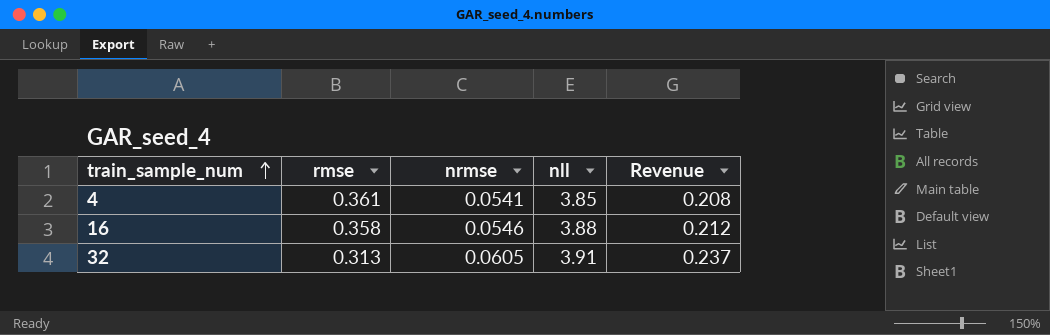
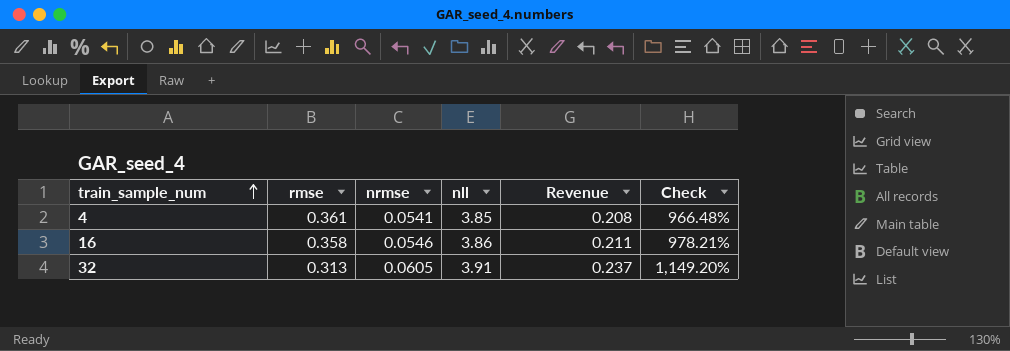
column Check | formula: none -> ([nll] - [rmse]) / [rmse]
16 | nll: 3.88 -> 3.86
16 | Revenue: 0.212 -> 0.211

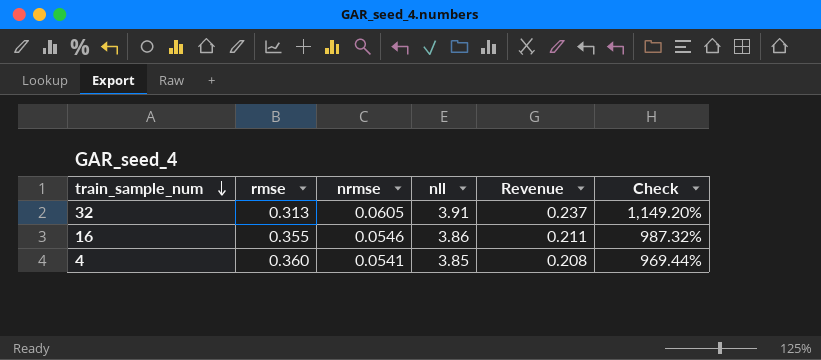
row order: train_sample_num ascending -> train_sample_num descending
16 | rmse: 0.358 -> 0.355
16 | Check: 978.21% -> 987.32%
4 | rmse: 0.361 -> 0.360
4 | Check: 966.48% -> 969.44%

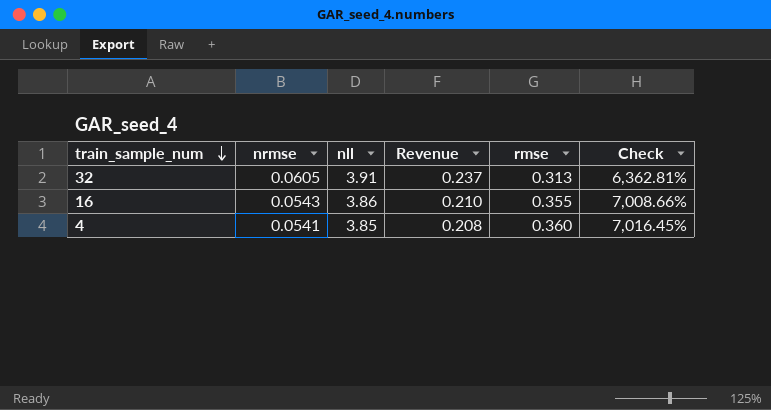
column rmse | position: 2 -> 5
column Check | formula: ([nll] - [rmse]) / [rmse] -> ([nll] - [nrmse]) / [nrmse]
16 | nrmse: 0.0546 -> 0.0543
16 | Revenue: 0.211 -> 0.210

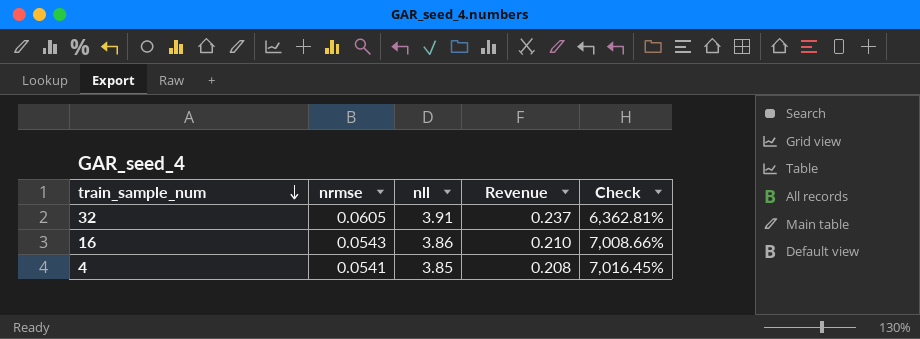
column rmse | position: 5 -> none

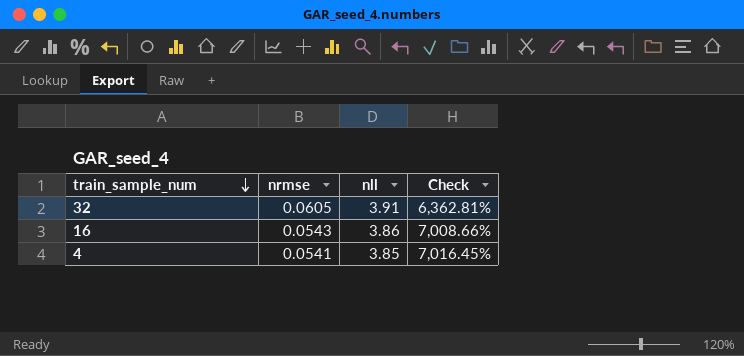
column Revenue | formula: [nrmse] * [nll] -> none

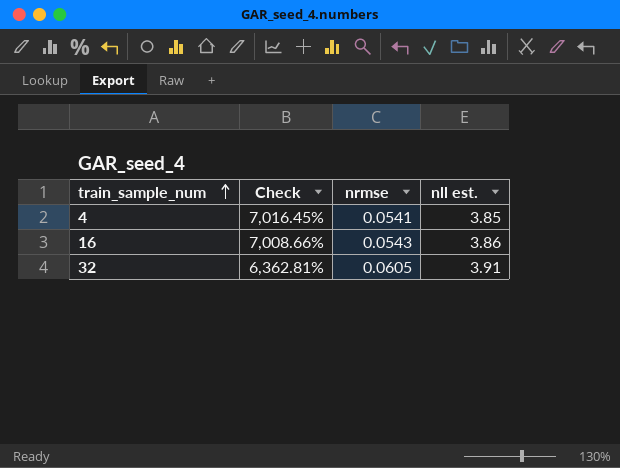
row order: train_sample_num descending -> train_sample_num ascending
column Check | position: 4 -> 2
column name: nll -> nll est.

